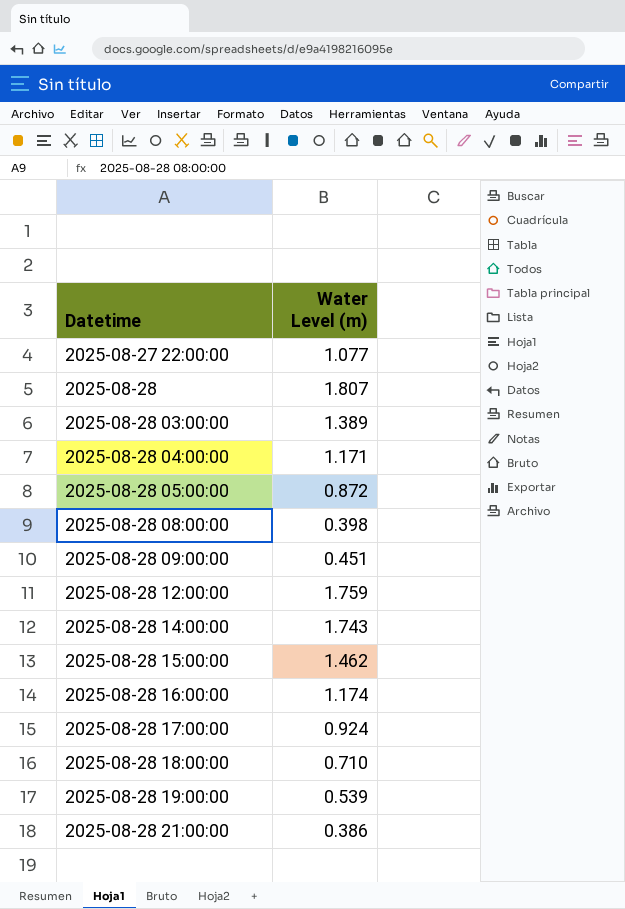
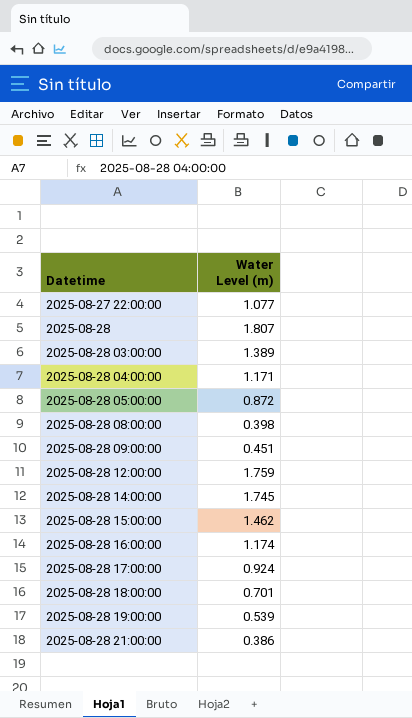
2025-08-28 14:00:00 | Water Level (m): 1.743 -> 1.745
2025-08-28 18:00:00 | Water Level (m): 0.710 -> 0.701

